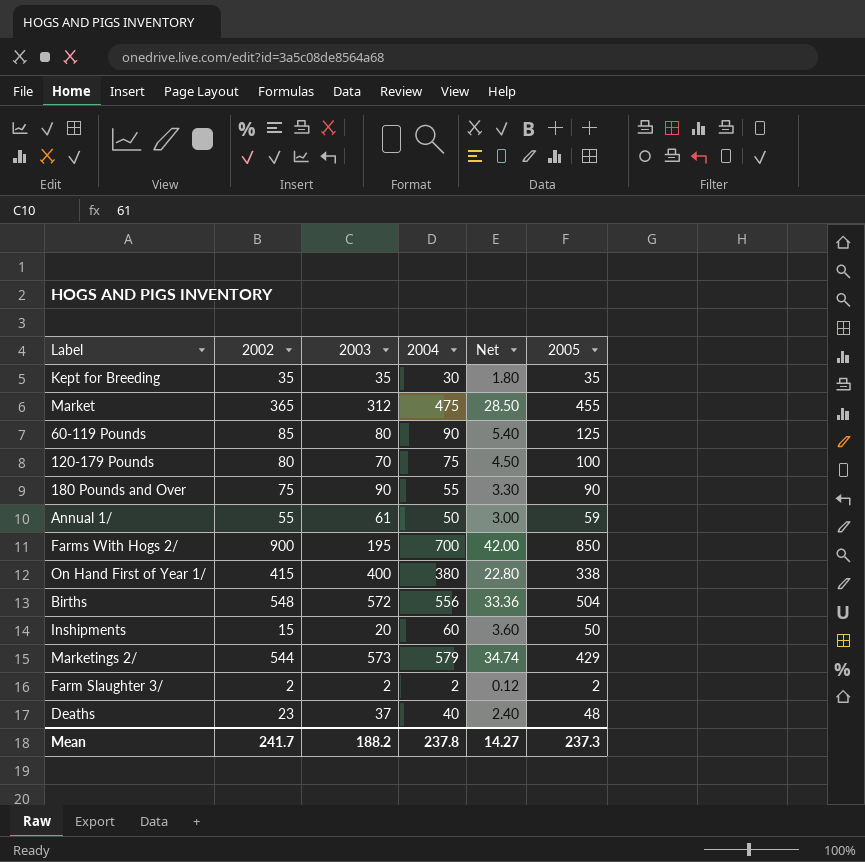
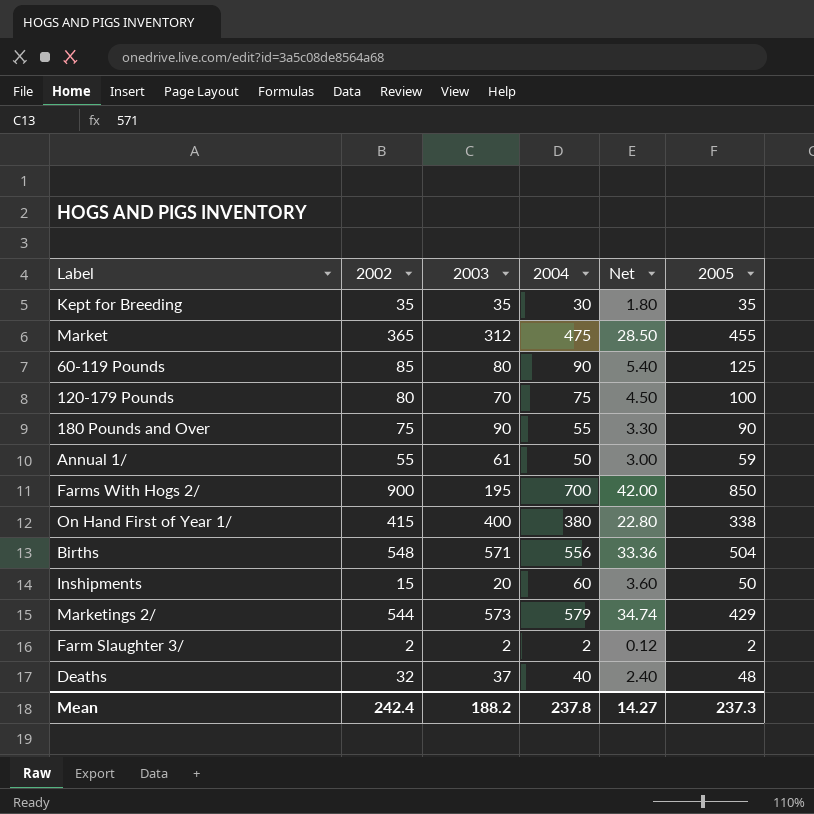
Births | 2003: 572 -> 571
Deaths | 2002: 23 -> 32
Mean | 2002: 241.7 -> 242.4

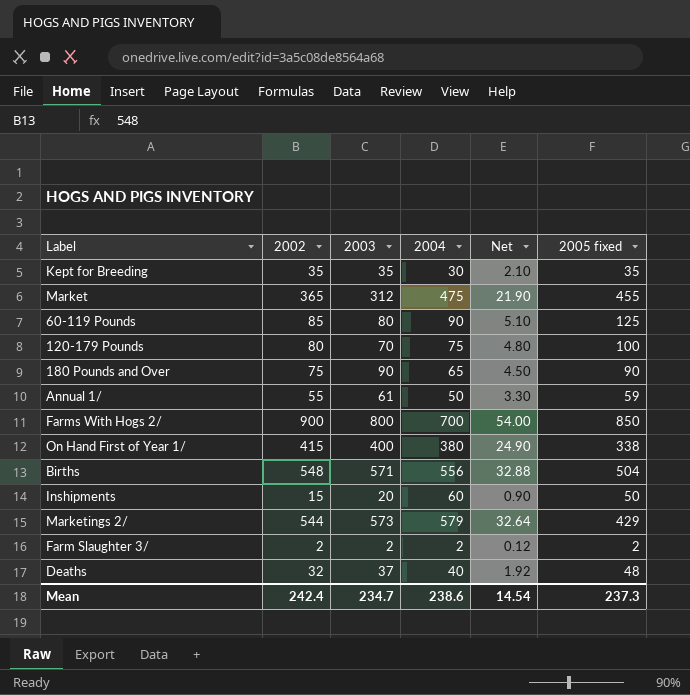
column Net | formula: [2004] * 0.06 -> [2002] * 0.06
column name: 2005 -> 2005 fixed
180 Pounds and Over | 2004: 55 -> 65
Farms With Hogs 2/ | 2003: 195 -> 800
Mean | 2003: 188.2 -> 234.7
Mean | 2004: 237.8 -> 238.6
Mean | Net: 14.27 -> 14.54

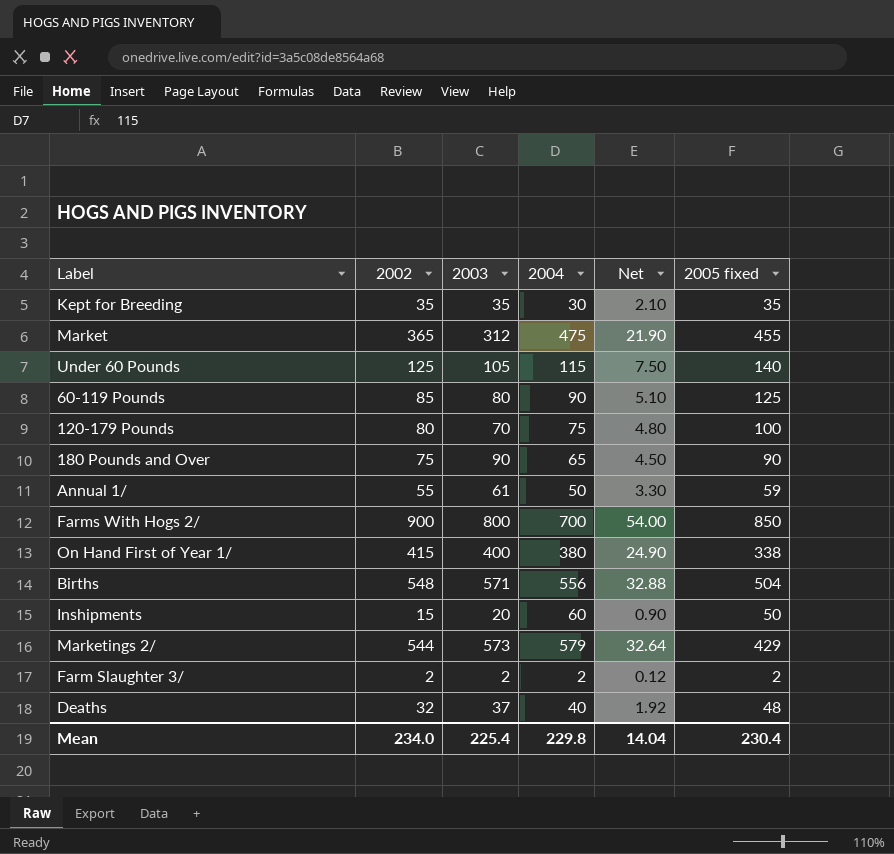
row Under 60 Pounds: none -> 125 | 105 | 115 | 7.50 | 140
Mean | 2002: 242.4 -> 234.0
Mean | 2003: 234.7 -> 225.4
Mean | 2004: 238.6 -> 229.8
Mean | Net: 14.54 -> 14.04
Mean | 2005 fixed: 237.3 -> 230.4

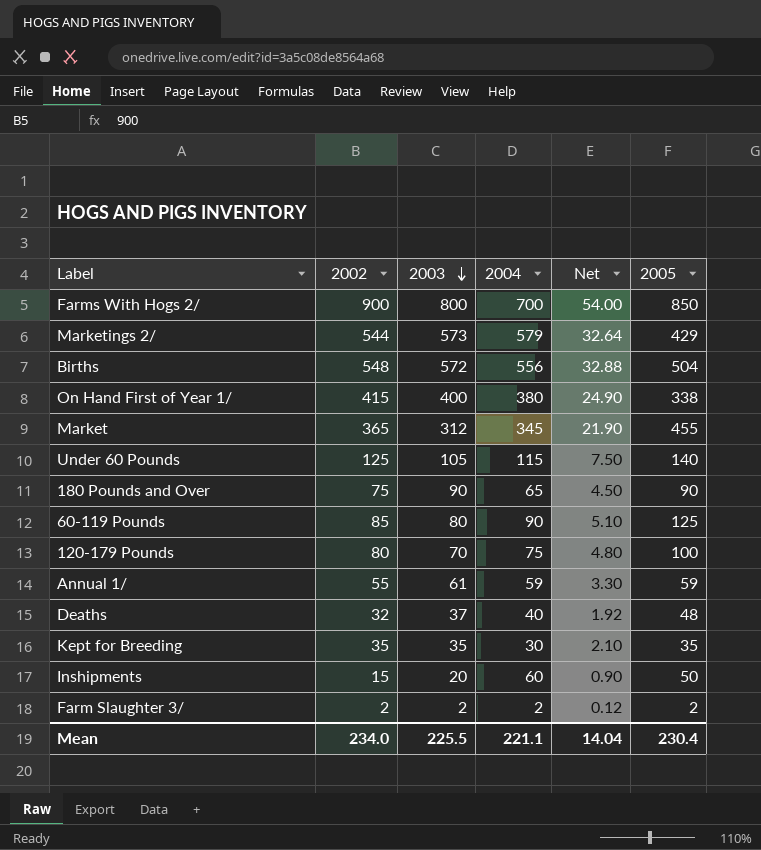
row order: none -> 2003 descending
column name: 2005 fixed -> 2005
Births | 2003: 571 -> 572
Market | 2004: 475 -> 345
Annual 1/ | 2004: 50 -> 59
Mean | 2003: 225.4 -> 225.5
Mean | 2004: 229.8 -> 221.1

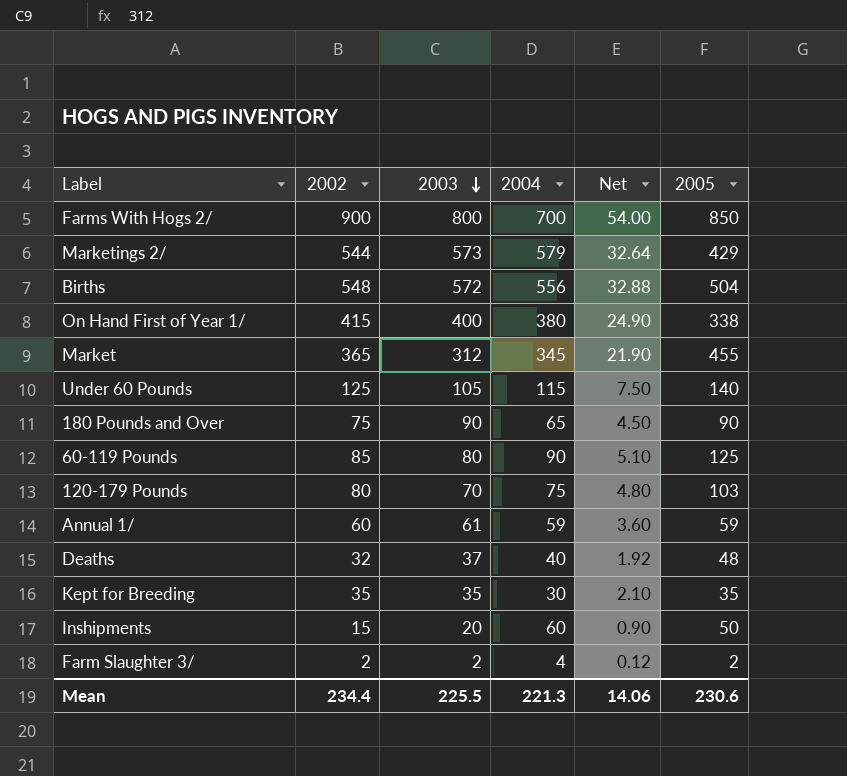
120-179 Pounds | 2005: 100 -> 103
Annual 1/ | 2002: 55 -> 60
Annual 1/ | Net: 3.30 -> 3.60
Farm Slaughter 3/ | 2004: 2 -> 4
Mean | 2002: 234.0 -> 234.4
Mean | 2004: 221.1 -> 221.3
Mean | Net: 14.04 -> 14.06
Mean | 2005: 230.4 -> 230.6

